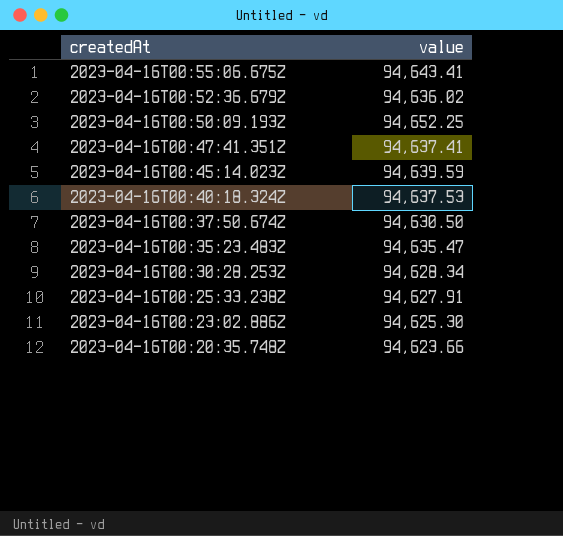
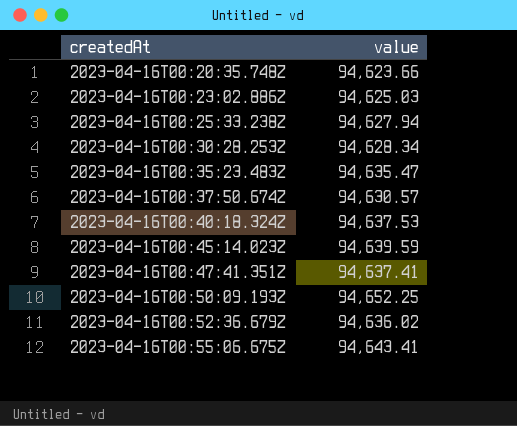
row order: createdAt descending -> createdAt ascending
2023-04-16T00:23:02.886Z | value: 94,625.30 -> 94,625.03
2023-04-16T00:25:33.238Z | value: 94,627.91 -> 94,627.94
2023-04-16T00:37:50.674Z | value: 94,630.50 -> 94,630.57

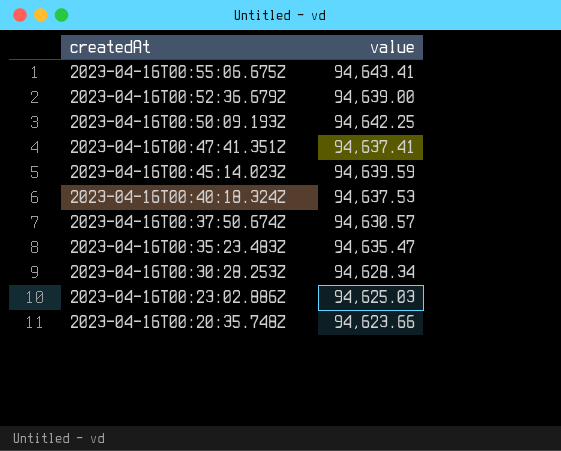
row order: createdAt ascending -> createdAt descending
row 2023-04-16T00:25:33.238Z: 94,627.94 -> none
2023-04-16T00:52:36.679Z | value: 94,636.02 -> 94,639.00
2023-04-16T00:50:09.193Z | value: 94,652.25 -> 94,642.25

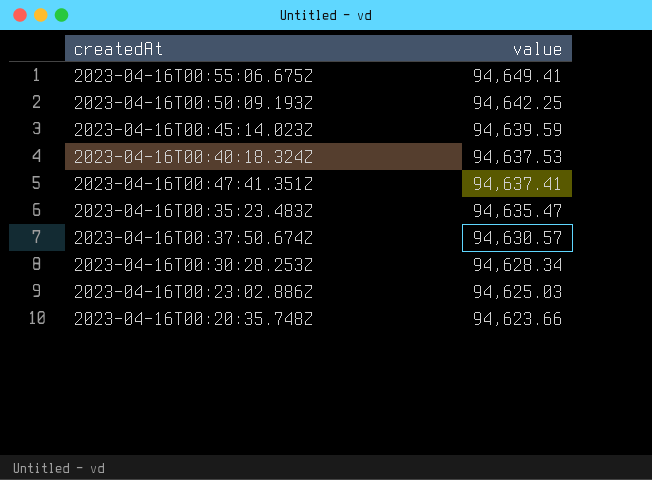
row order: createdAt descending -> value descending
row 2023-04-16T00:52:36.679Z: 94,639.00 -> none
2023-04-16T00:55:06.675Z | value: 94,643.41 -> 94,649.41

